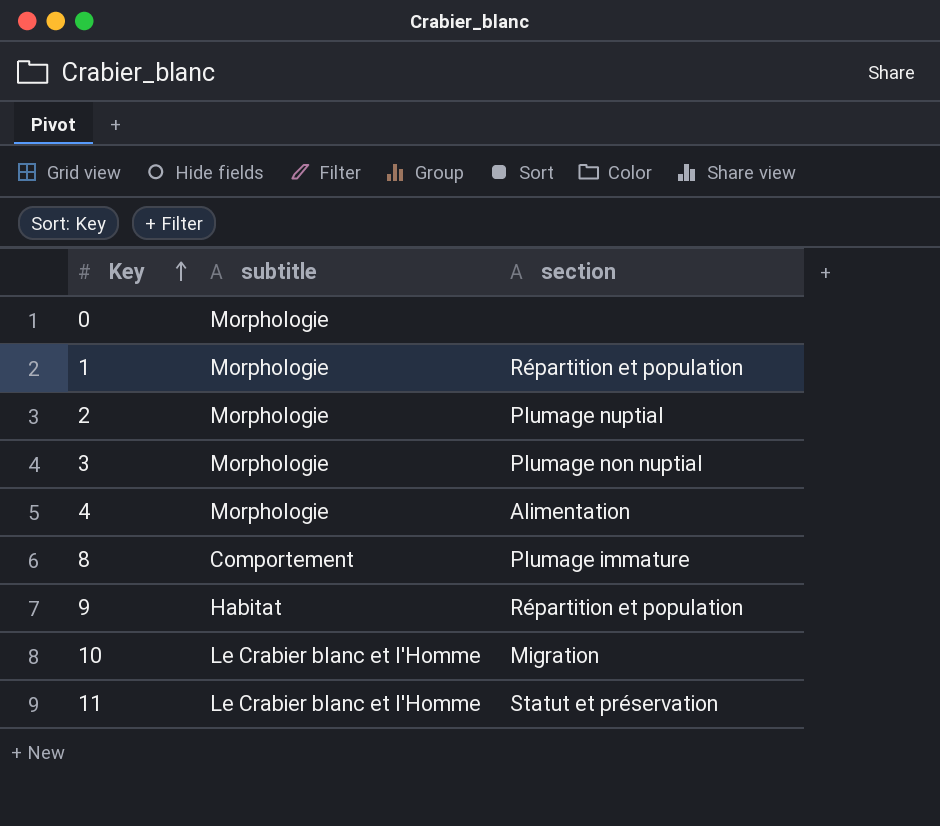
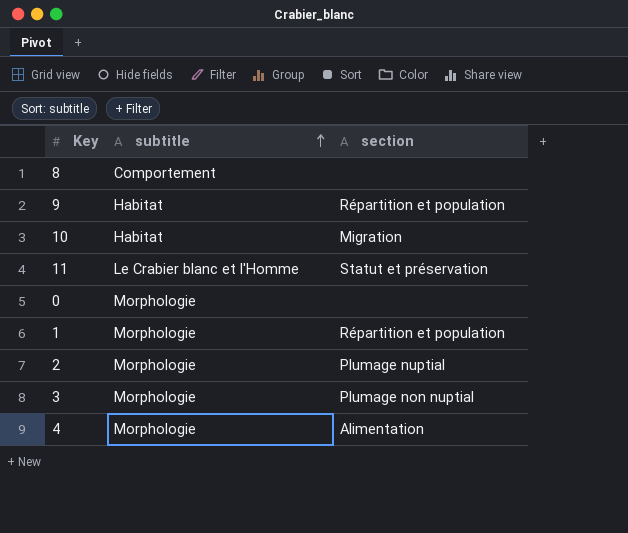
row order: Key ascending -> subtitle ascending
8 | section: Plumage immature -> none
10 | subtitle: Le Crabier blanc et l'Homme -> Habitat

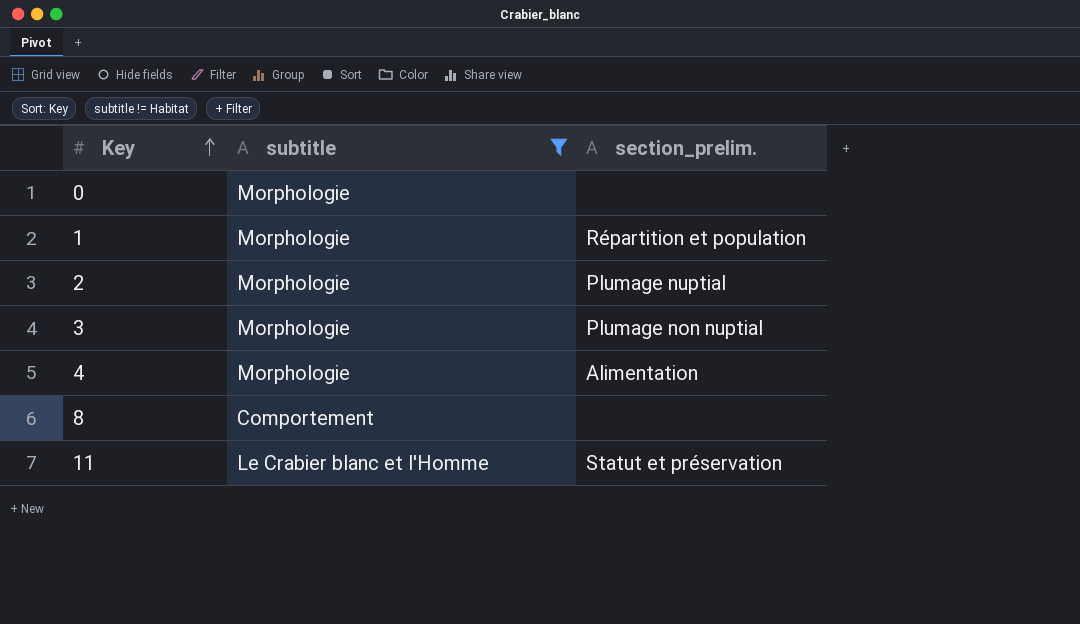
filter: none -> subtitle != Habitat
row order: subtitle ascending -> Key ascending
column name: section -> section_prelim.

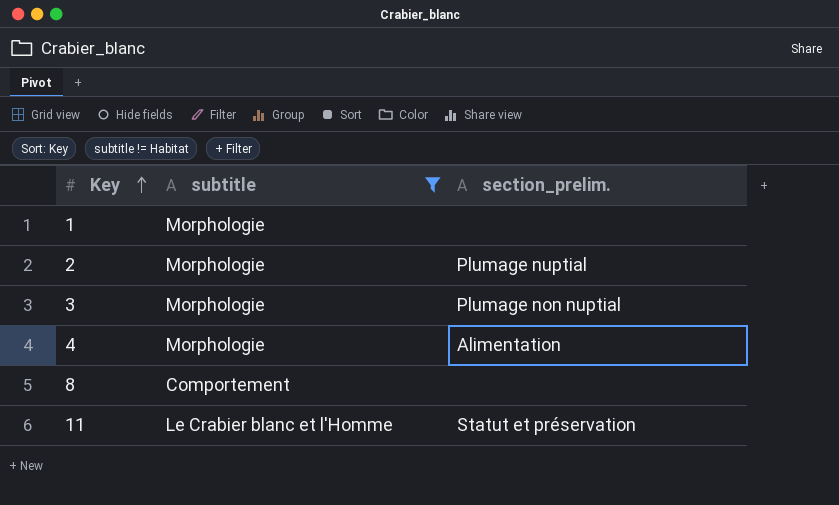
row 0: Morphologie | none -> none
1 | section_prelim.: Répartition et population -> none

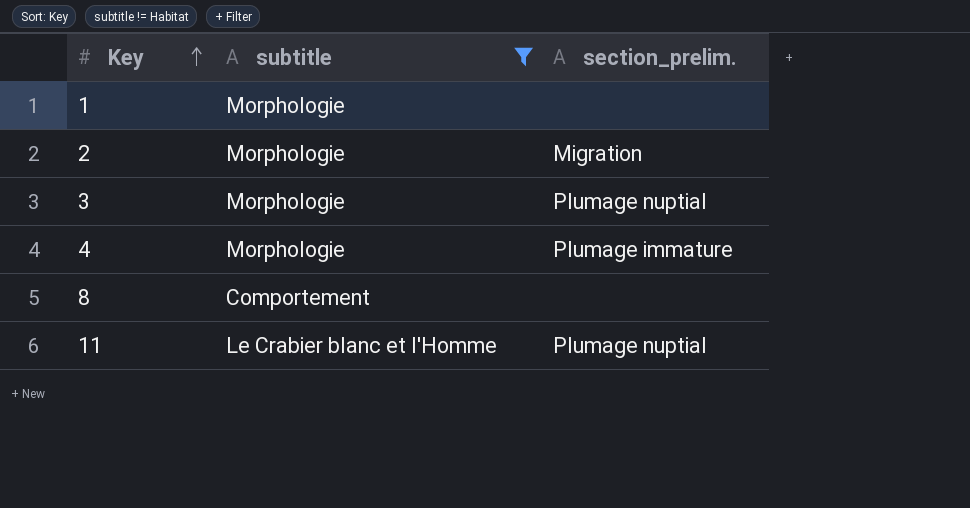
2 | section_prelim.: Plumage nuptial -> Migration
3 | section_prelim.: Plumage non nuptial -> Plumage nuptial
4 | section_prelim.: Alimentation -> Plumage immature
11 | section_prelim.: Statut et préservation -> Plumage nuptial

